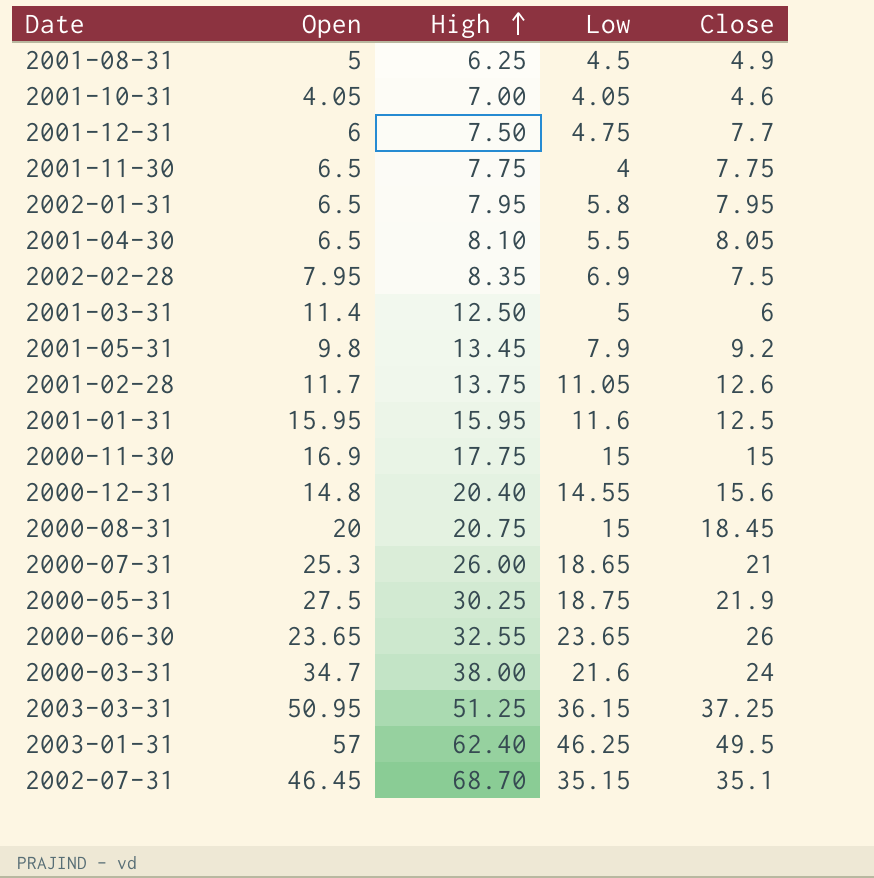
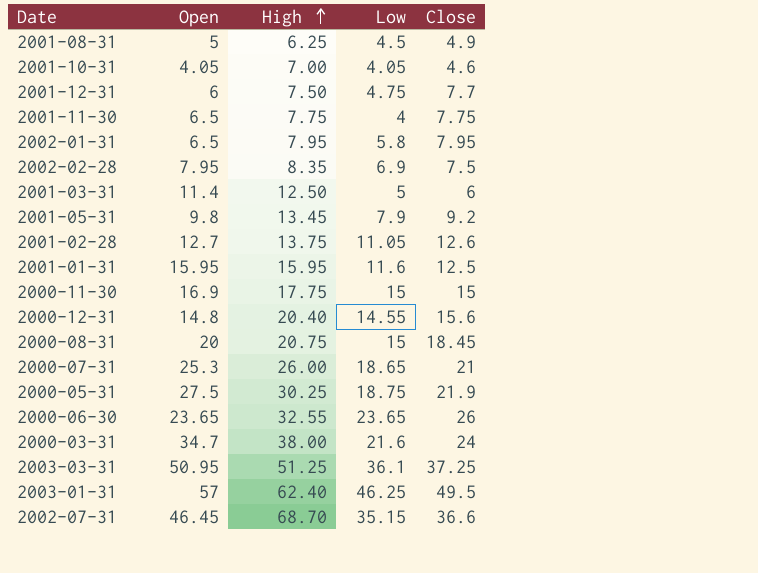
row 2001-04-30: 6.5 | 8.10 | 5.5 | 8.05 -> none
2001-02-28 | Open: 11.7 -> 12.7
2003-03-31 | Low: 36.15 -> 36.1
2002-07-31 | Close: 35.1 -> 36.6

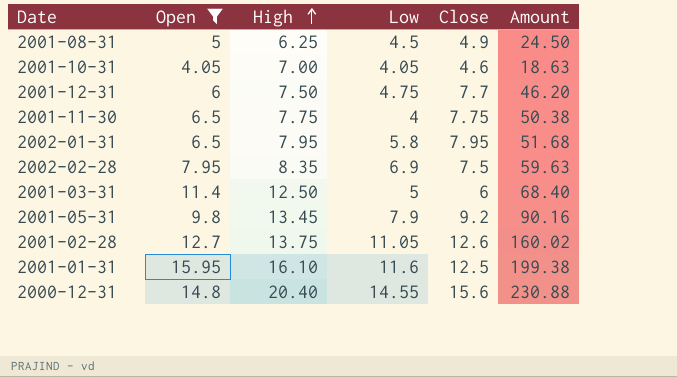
filter: none -> Open <= 15.95
column Amount | formula: none -> [Open] * [Close]
2001-01-31 | High: 15.95 -> 16.10

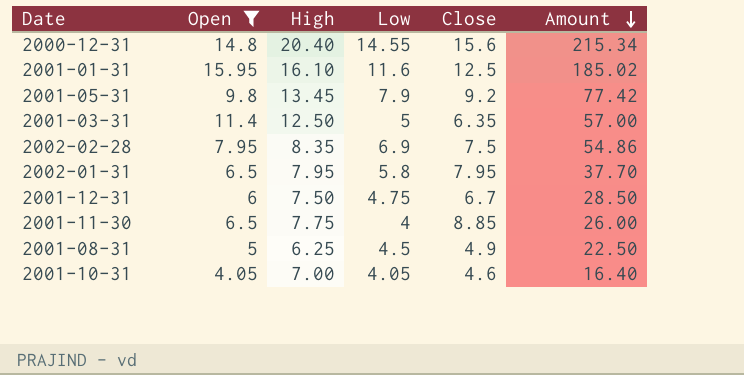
row order: High ascending -> Amount descending
column Amount | formula: [Open] * [Close] -> [Open] * [Low]
row 2001-02-28: 12.7 | 13.75 | 11.05 | 12.6 | 160.02 -> none
2001-03-31 | Close: 6 -> 6.35
2001-12-31 | Close: 7.7 -> 6.7
2001-11-30 | Close: 7.75 -> 8.85

